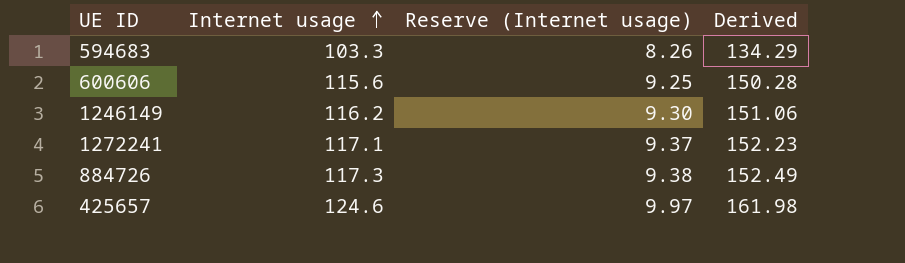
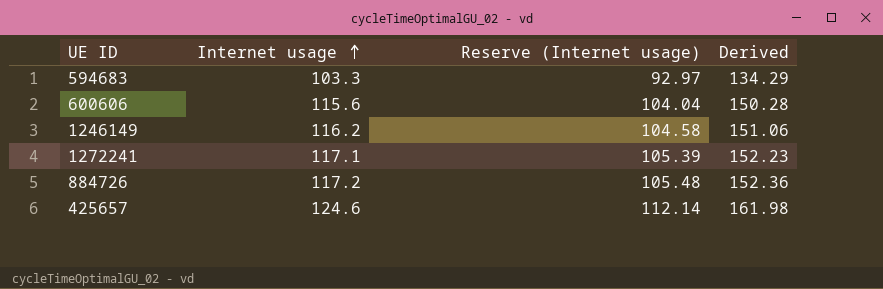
column Reserve (Internet usage) | formula: [Internet usage] * 0.08 -> [Internet usage] * 0.9
884726 | Internet usage: 117.3 -> 117.2
884726 | Derived: 152.49 -> 152.36

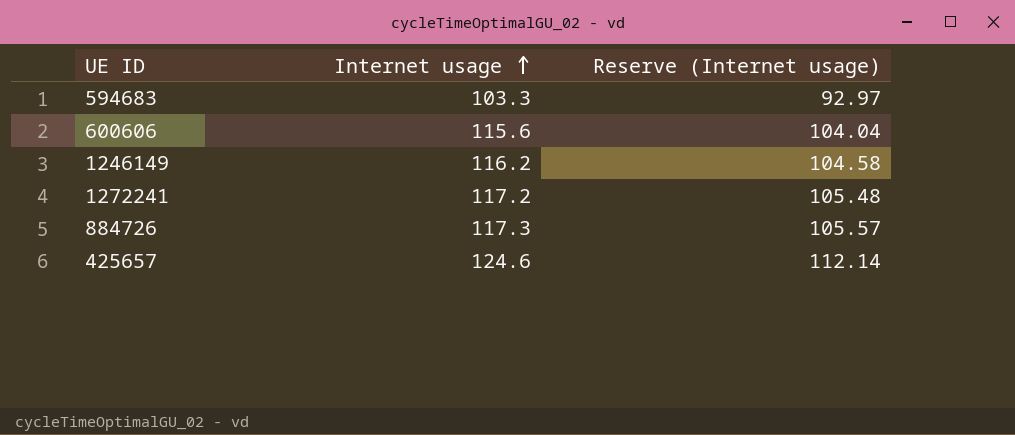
column Derived | formula: [Internet usage] * 1.3 -> none
1272241 | Internet usage: 117.1 -> 117.2
1272241 | Reserve (Internet usage): 105.39 -> 105.48
884726 | Internet usage: 117.2 -> 117.3
884726 | Reserve (Internet usage): 105.48 -> 105.57

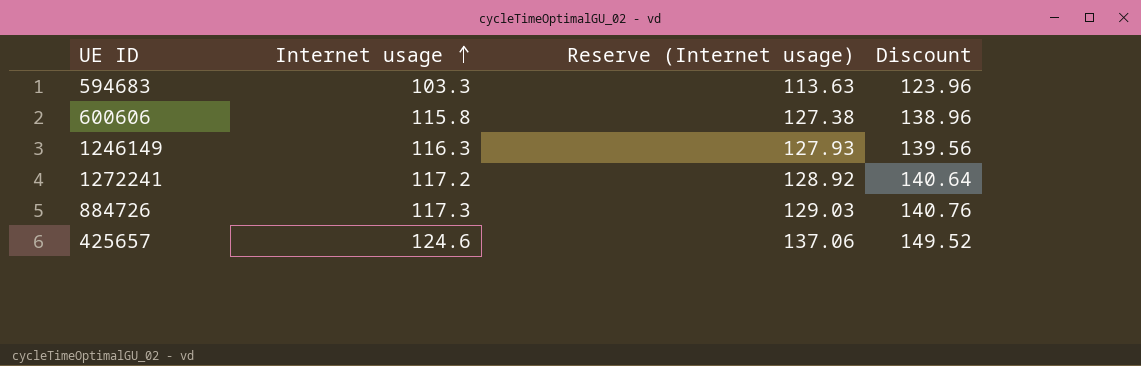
column Reserve (Internet usage) | formula: [Internet usage] * 0.9 -> [Internet usage] * 1.1
column Discount | formula: none -> [Internet usage] * 1.2
600606 | Internet usage: 115.6 -> 115.8
1246149 | Internet usage: 116.2 -> 116.3

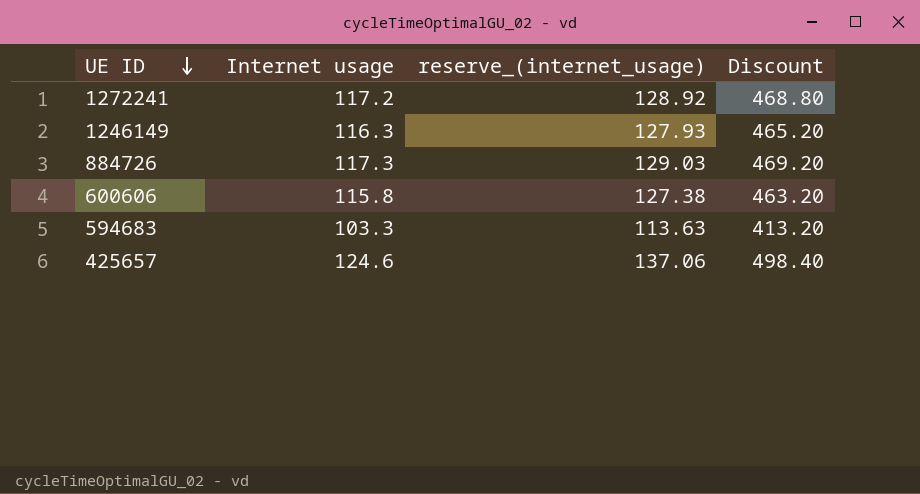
row order: Internet usage ascending -> UE ID descending
column name: Reserve (Internet usage) -> reserve_(internet_usage)
column Discount | formula: [Internet usage] * 1.2 -> [Internet usage] * 4

